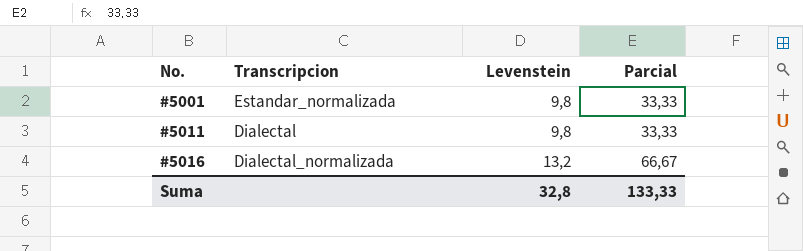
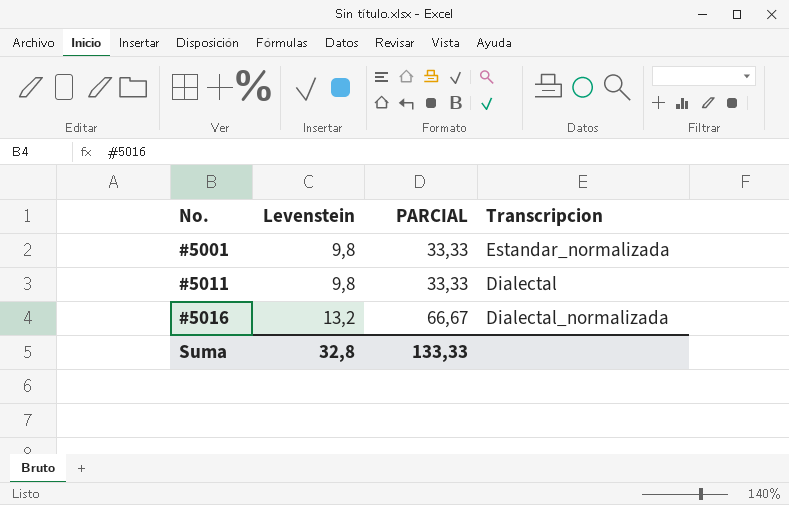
column name: Parcial -> PARCIAL
column Transcripcion | position: 2 -> 4

